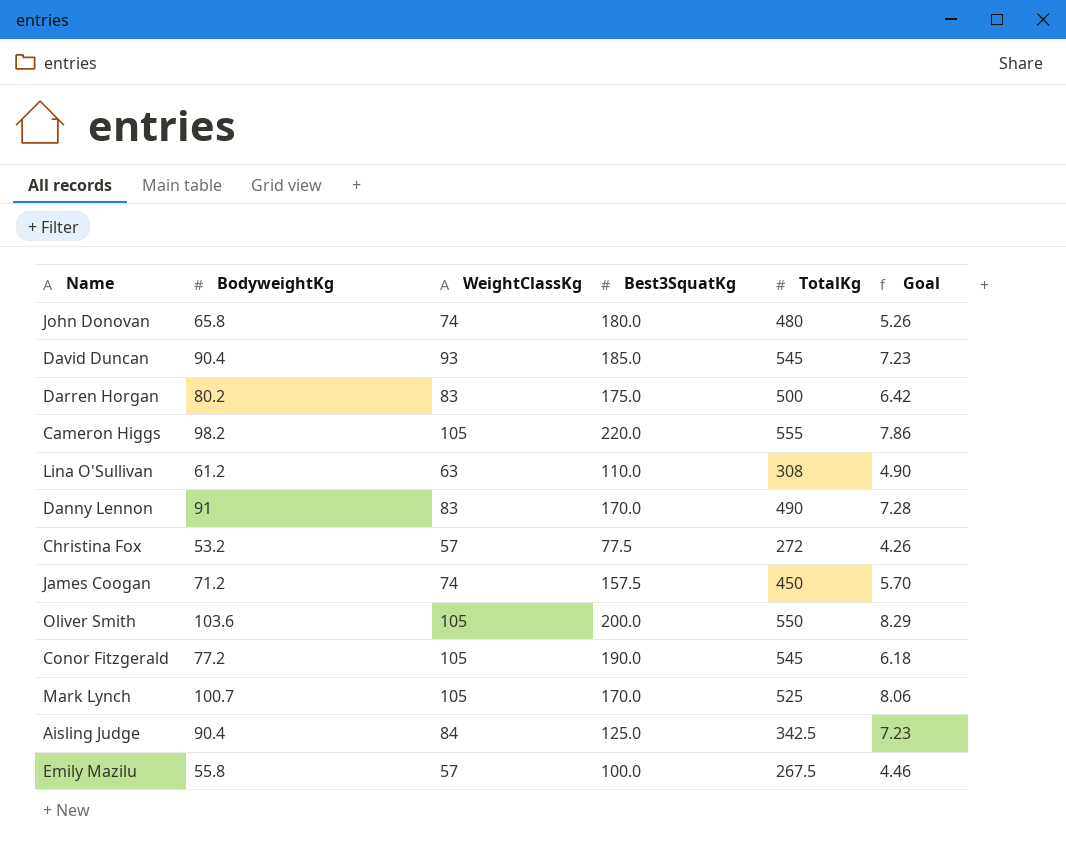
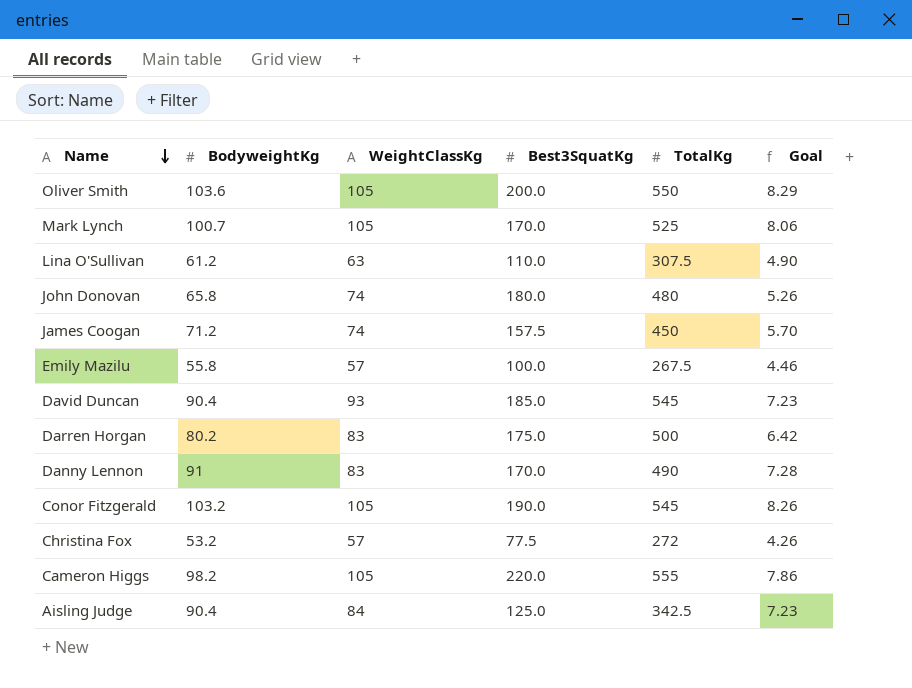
row order: none -> Name descending
Lina O'Sullivan | TotalKg: 308 -> 307.5
Conor Fitzgerald | BodyweightKg: 77.2 -> 103.2
Conor Fitzgerald | Goal: 6.18 -> 8.26

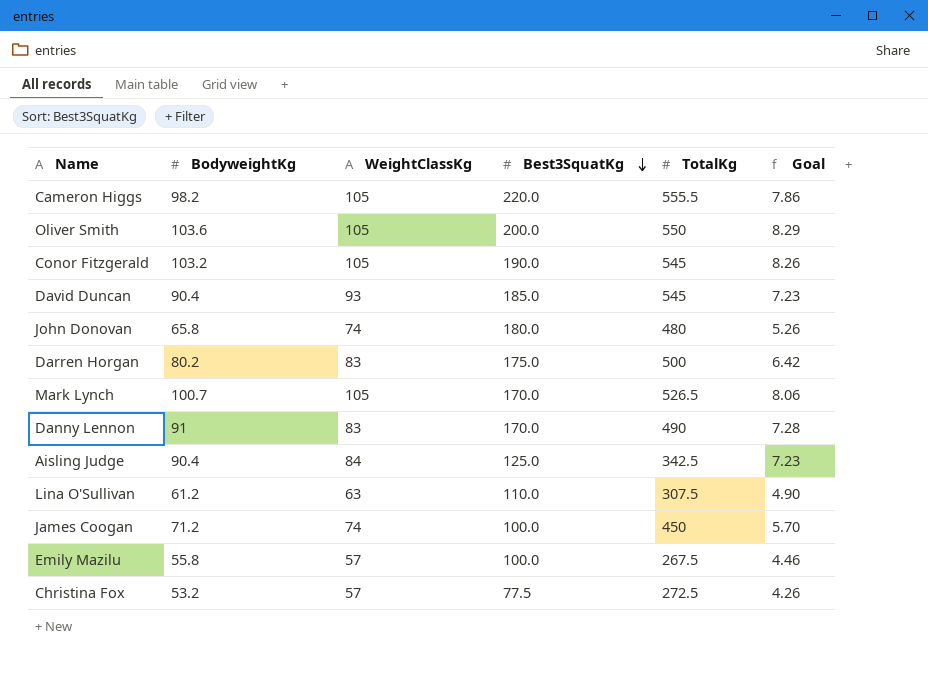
row order: Name descending -> Best3SquatKg descending
Cameron Higgs | TotalKg: 555 -> 555.5
Mark Lynch | TotalKg: 525 -> 526.5
James Coogan | Best3SquatKg: 157.5 -> 100.0
Christina Fox | TotalKg: 272 -> 272.5

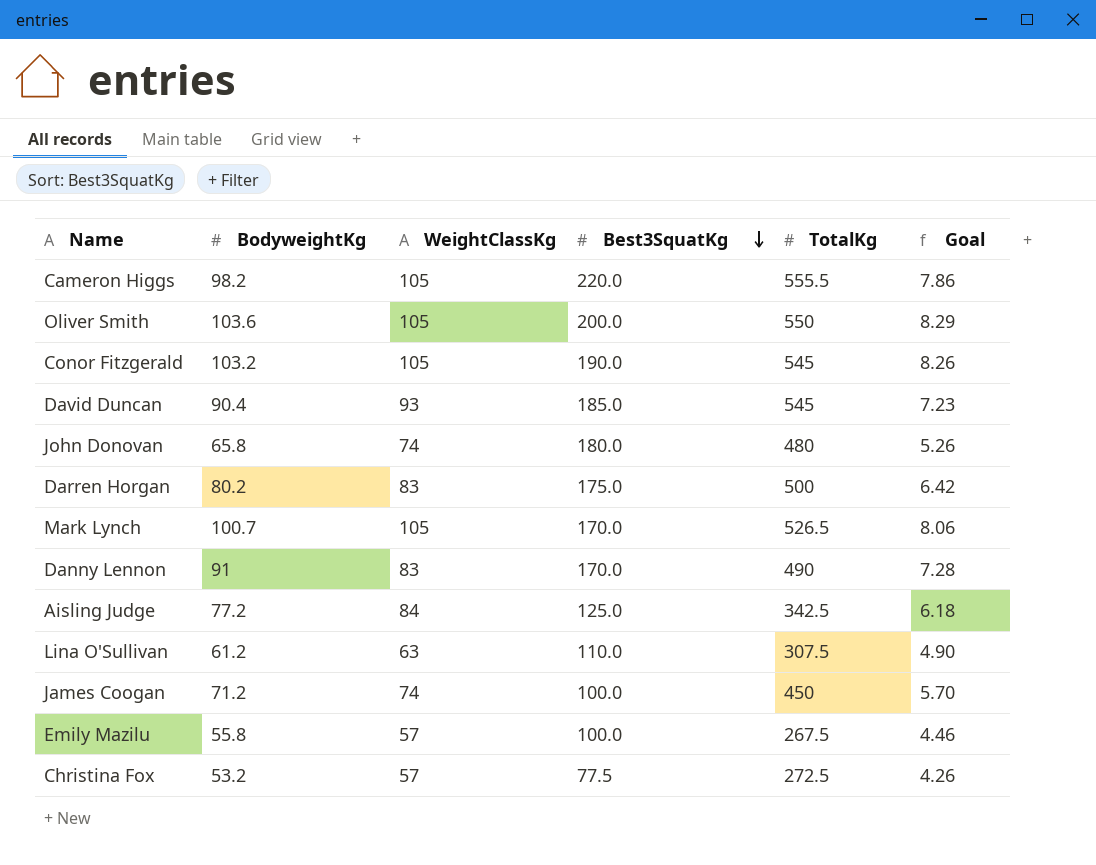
Aisling Judge | BodyweightKg: 90.4 -> 77.2
Aisling Judge | Goal: 7.23 -> 6.18

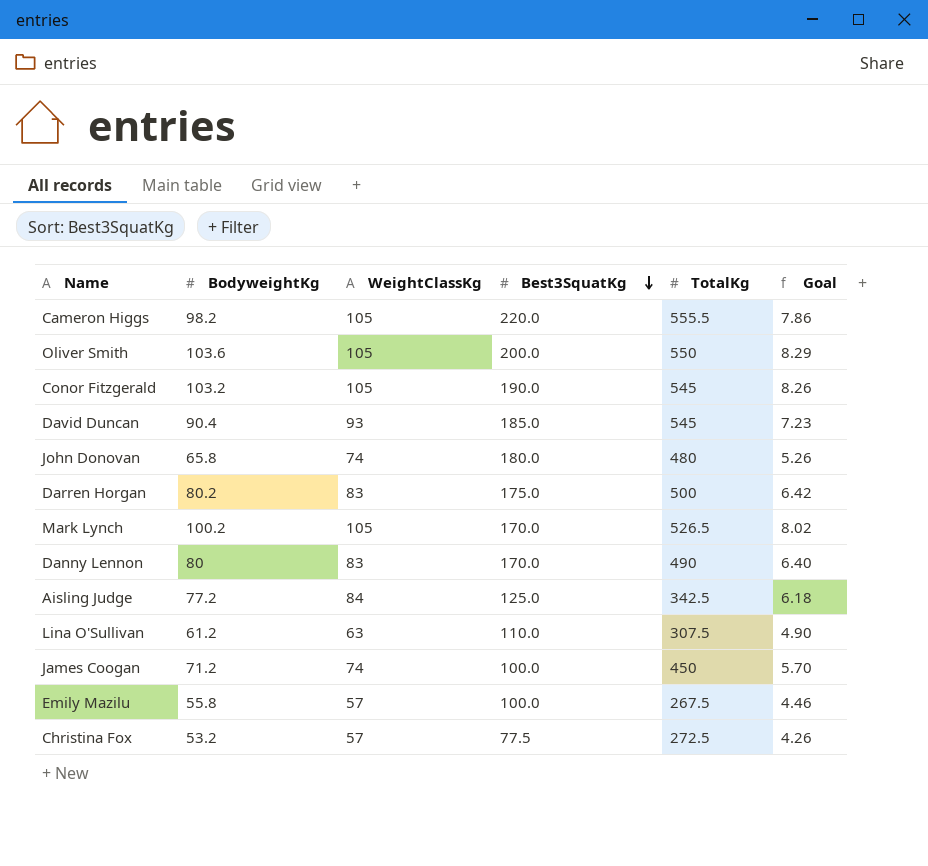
Mark Lynch | BodyweightKg: 100.7 -> 100.2
Mark Lynch | Goal: 8.06 -> 8.02
Danny Lennon | BodyweightKg: 91 -> 80
Danny Lennon | Goal: 7.28 -> 6.40

